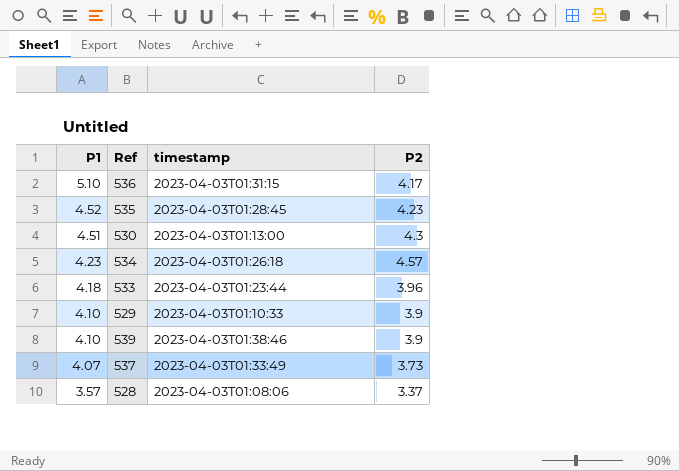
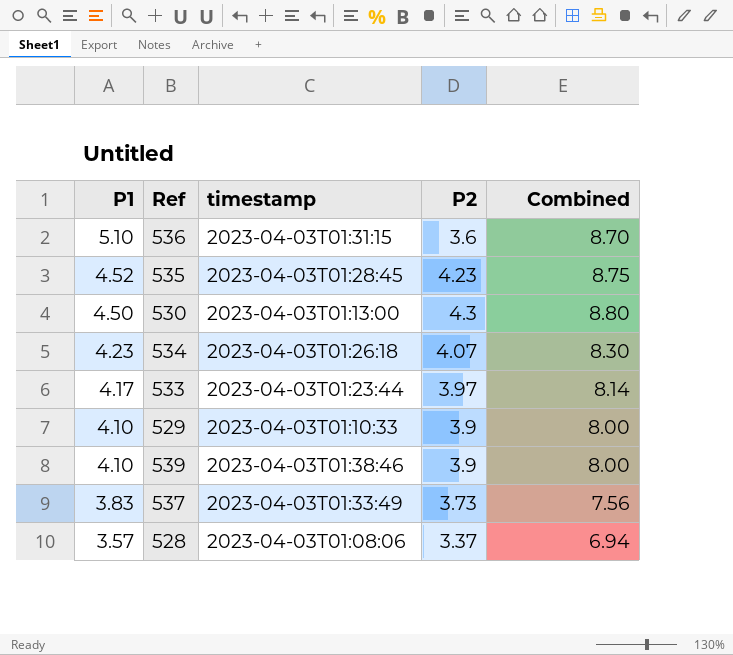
column Combined | formula: none -> [P1] + [P2]
536 | P2: 4.17 -> 3.6
530 | P1: 4.51 -> 4.50
534 | P2: 4.57 -> 4.07
533 | P1: 4.18 -> 4.17
533 | P2: 3.96 -> 3.97
537 | P1: 4.07 -> 3.83

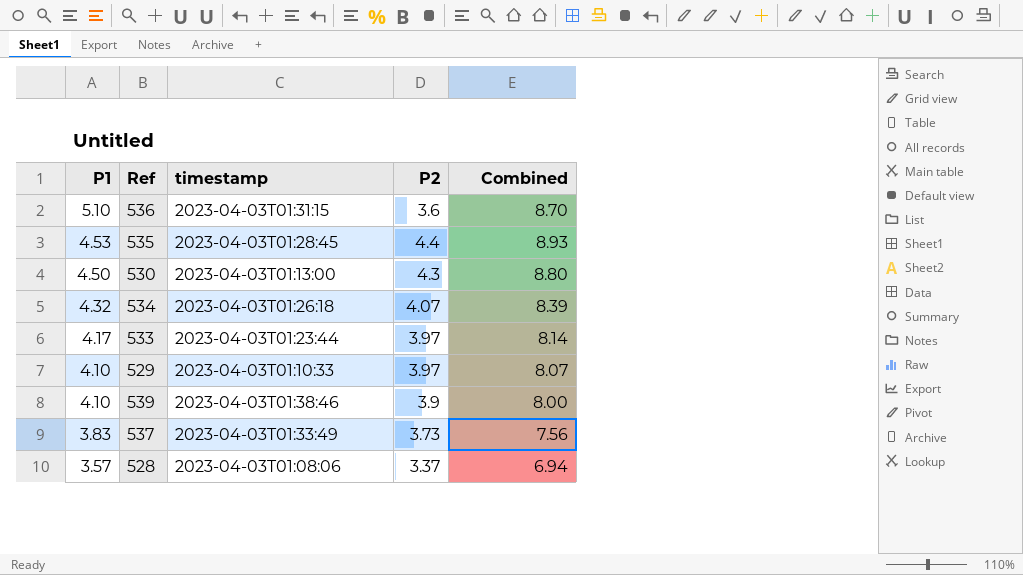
535 | P1: 4.52 -> 4.53
535 | P2: 4.23 -> 4.4
535 | Combined: 8.75 -> 8.93
534 | P1: 4.23 -> 4.32
534 | Combined: 8.30 -> 8.39
529 | P2: 3.9 -> 3.97
529 | Combined: 8.00 -> 8.07

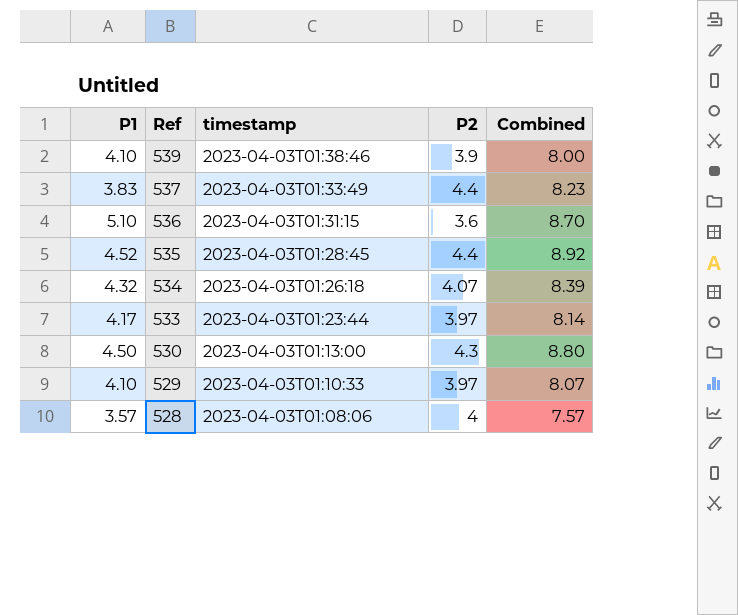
row order: P1 descending -> Ref descending
537 | P2: 3.73 -> 4.4
537 | Combined: 7.56 -> 8.23
535 | P1: 4.53 -> 4.52
535 | Combined: 8.93 -> 8.92
528 | P2: 3.37 -> 4
528 | Combined: 6.94 -> 7.57

